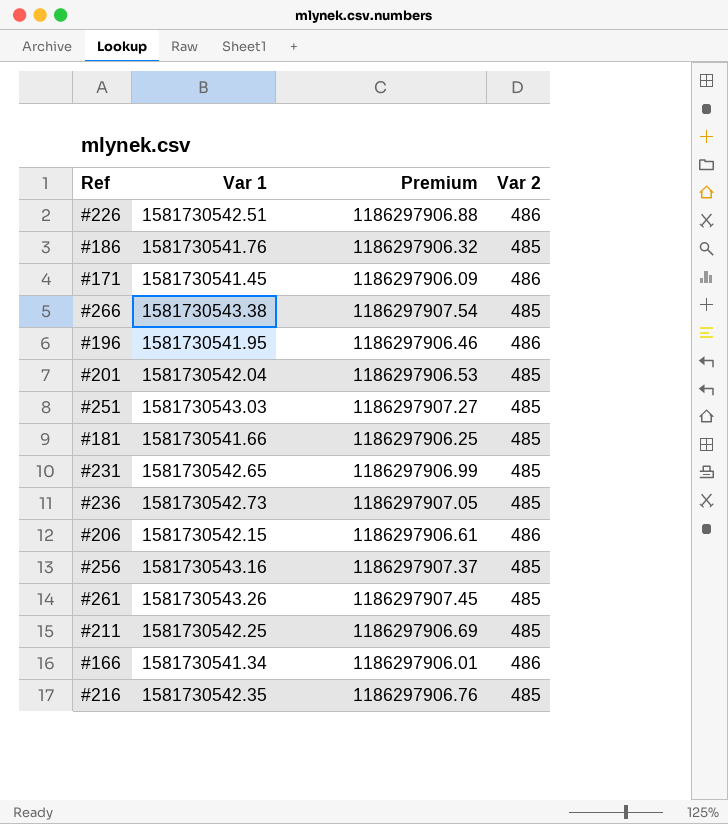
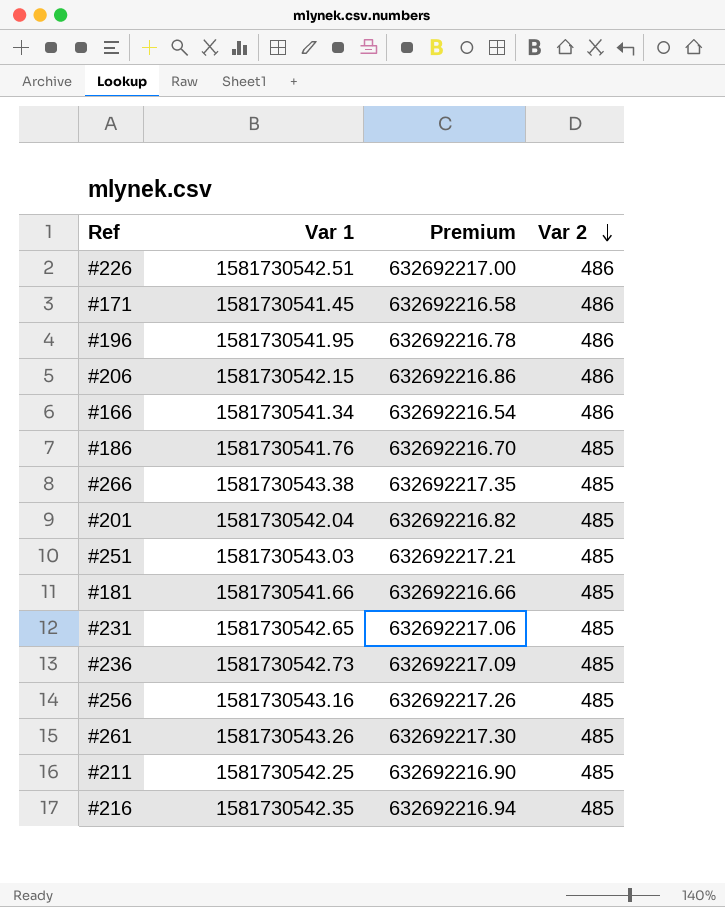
row order: none -> Var 2 descending
column Premium | formula: [Var 1] * 0.75 -> [Var 1] * 0.4

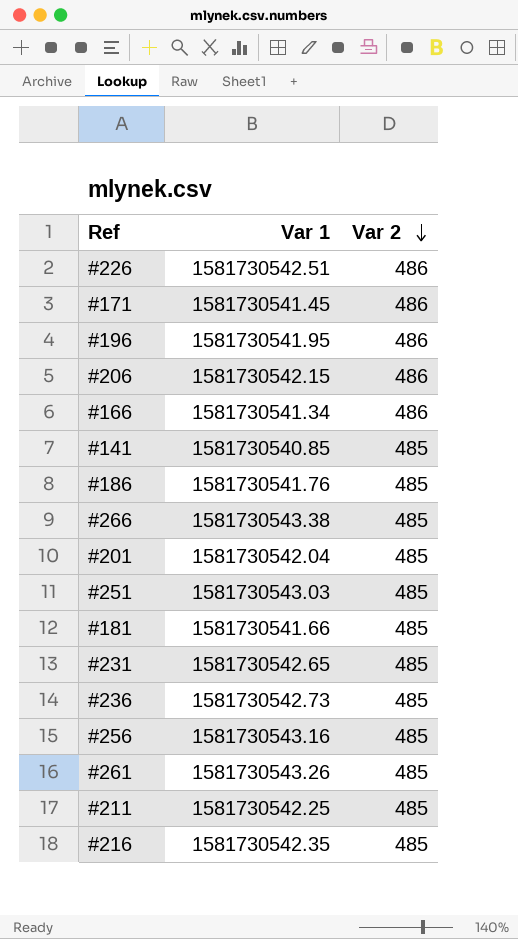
column Premium | formula: [Var 1] * 0.4 -> none
row #141: none -> 1581730540.85 | 485

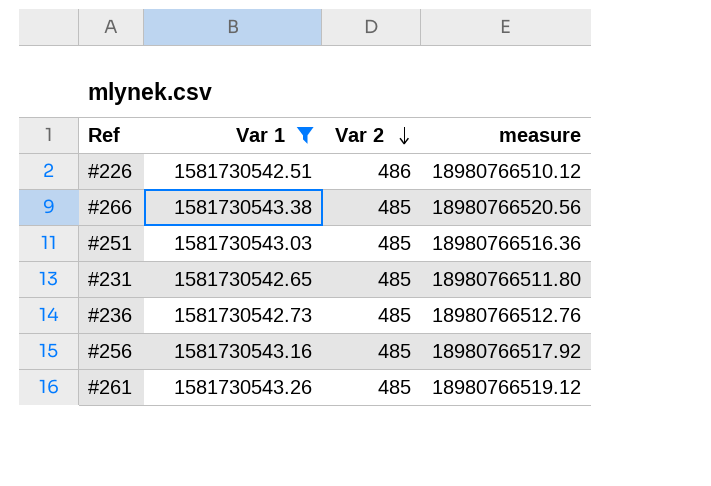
filter: none -> Var 1 >= 1581730542.51
column measure | formula: none -> [Var 1] * 12

